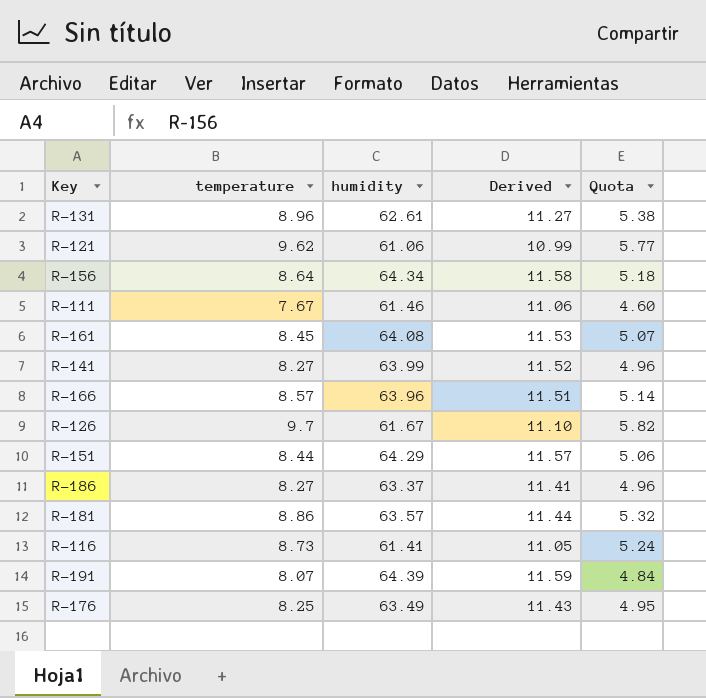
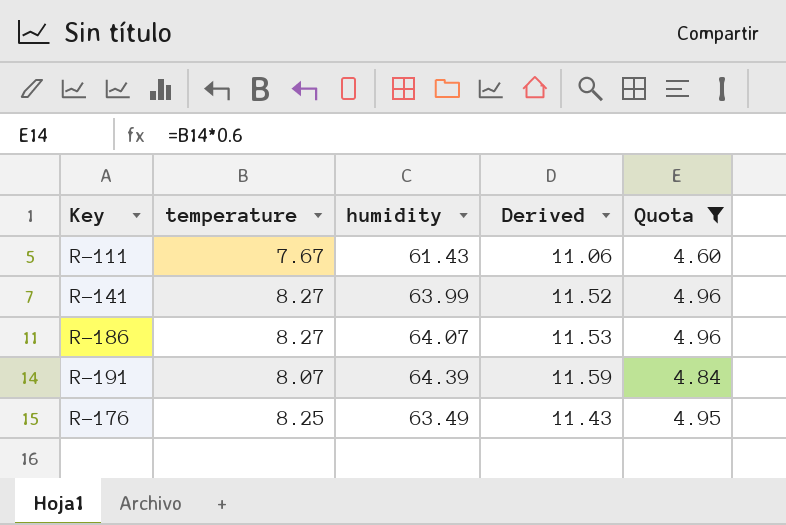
filter: none -> Quota <= 4.96
R-111 | humidity: 61.46 -> 61.43
R-186 | humidity: 63.37 -> 64.07
R-186 | Derived: 11.41 -> 11.53

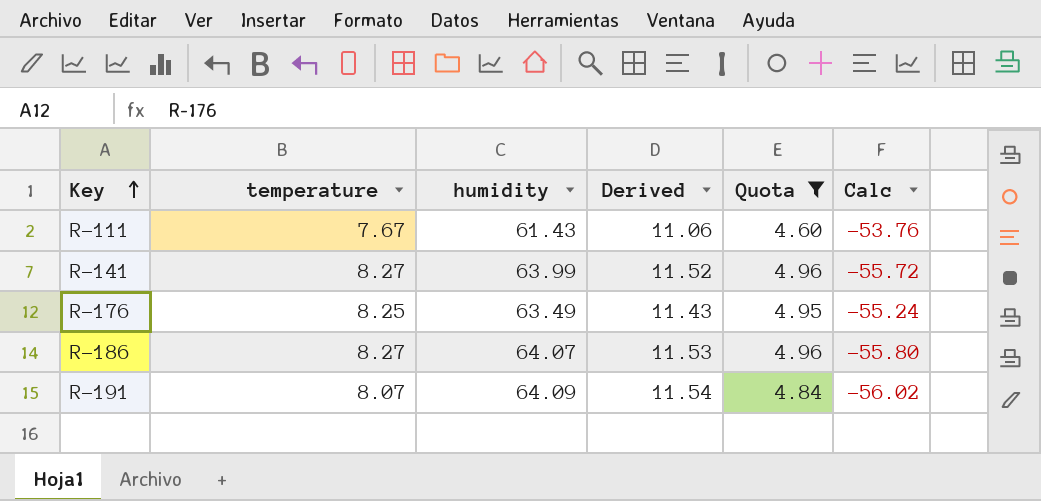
row order: none -> Key ascending
column Calc | formula: none -> [temperature] - [humidity]
R-191 | humidity: 64.39 -> 64.09
R-191 | Derived: 11.59 -> 11.54

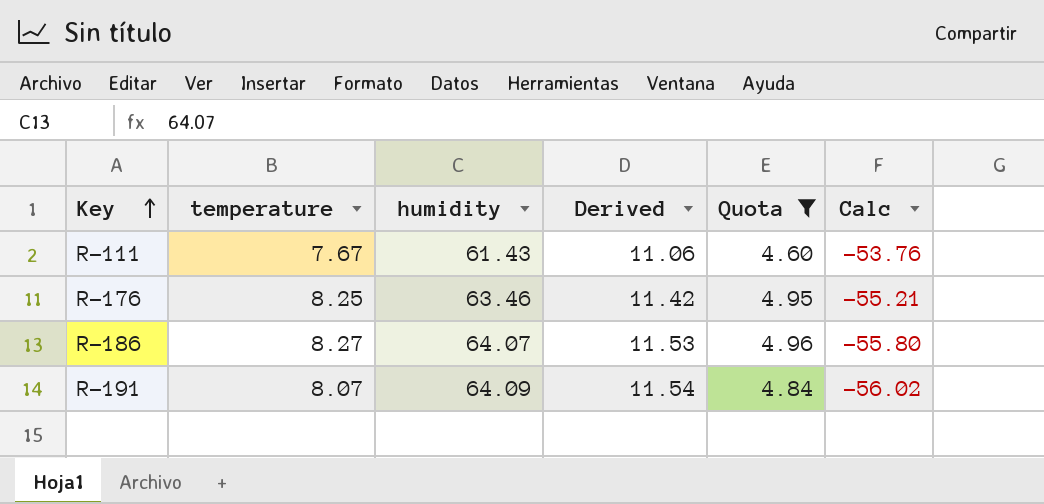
row R-141: 8.27 | 63.99 | 11.52 | 4.96 | -55.72 -> none
R-176 | humidity: 63.49 -> 63.46
R-176 | Derived: 11.43 -> 11.42
R-176 | Calc: -55.24 -> -55.21

